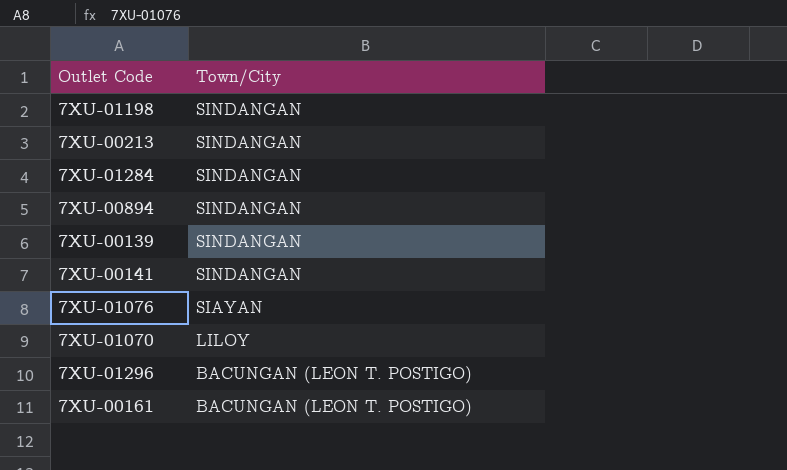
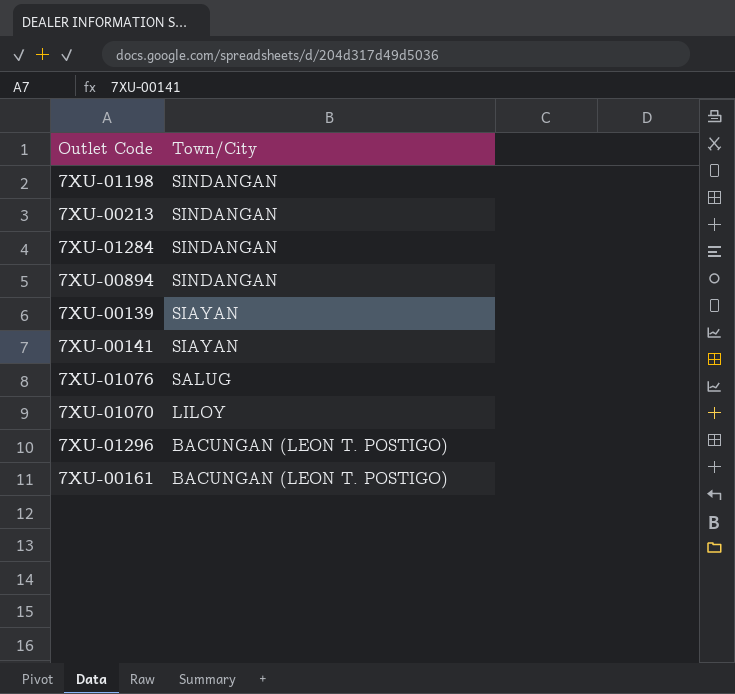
7XU-00139 | Town/City: SINDANGAN -> SIAYAN
7XU-00141 | Town/City: SINDANGAN -> SIAYAN
7XU-01076 | Town/City: SIAYAN -> SALUG

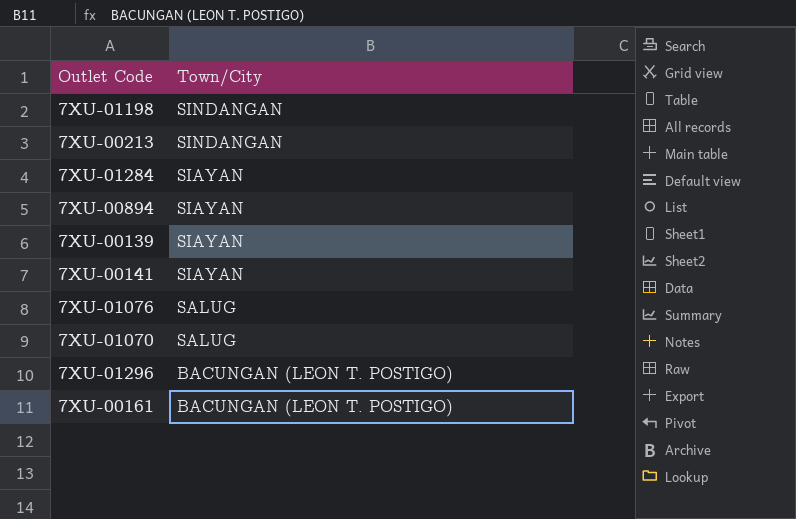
7XU-01284 | Town/City: SINDANGAN -> SIAYAN
7XU-00894 | Town/City: SINDANGAN -> SIAYAN
7XU-01070 | Town/City: LILOY -> SALUG

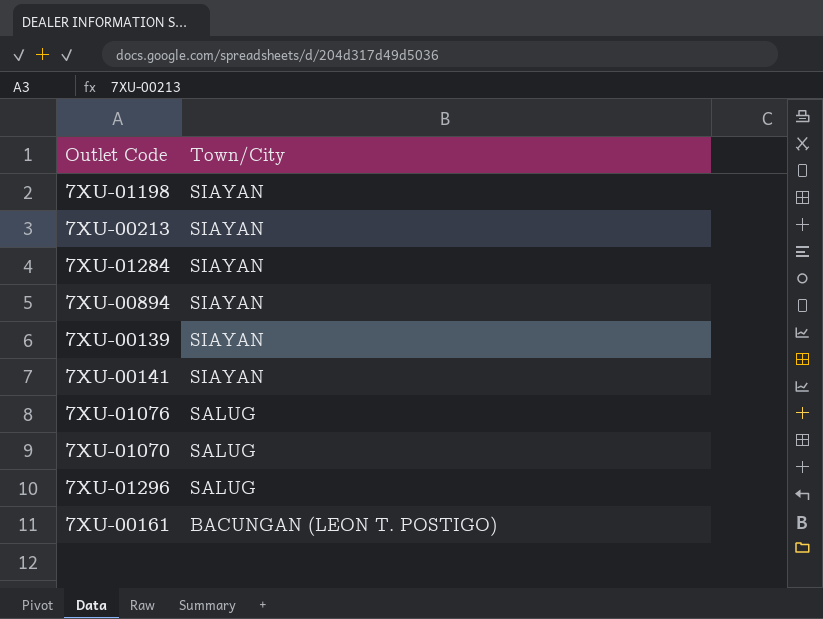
7XU-01198 | Town/City: SINDANGAN -> SIAYAN
7XU-00213 | Town/City: SINDANGAN -> SIAYAN
7XU-01296 | Town/City: BACUNGAN (LEON T. POSTIGO) -> SALUG

